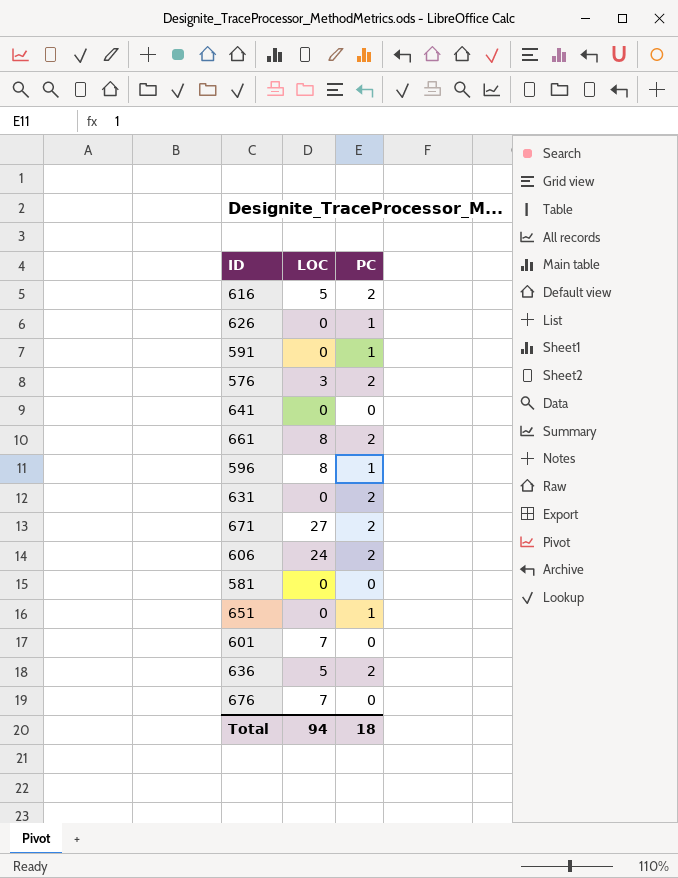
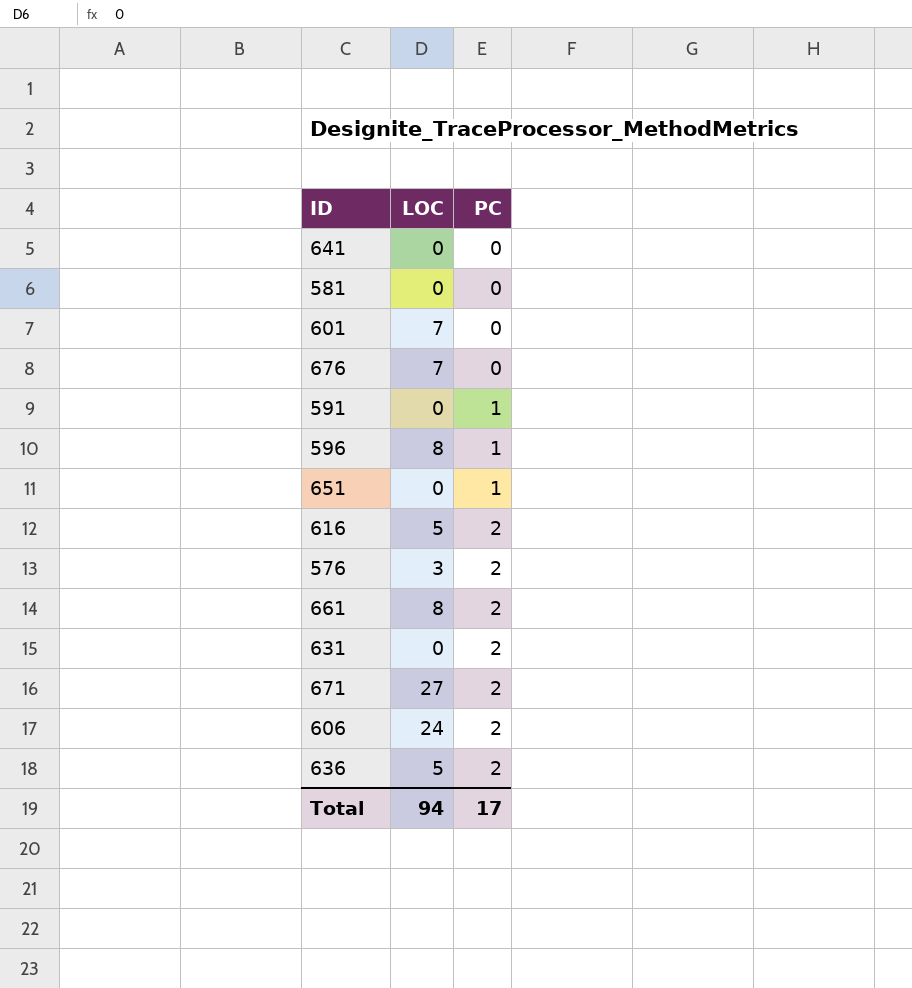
row order: none -> PC ascending
row 626: 0 | 1 -> none
Total | PC: 18 -> 17

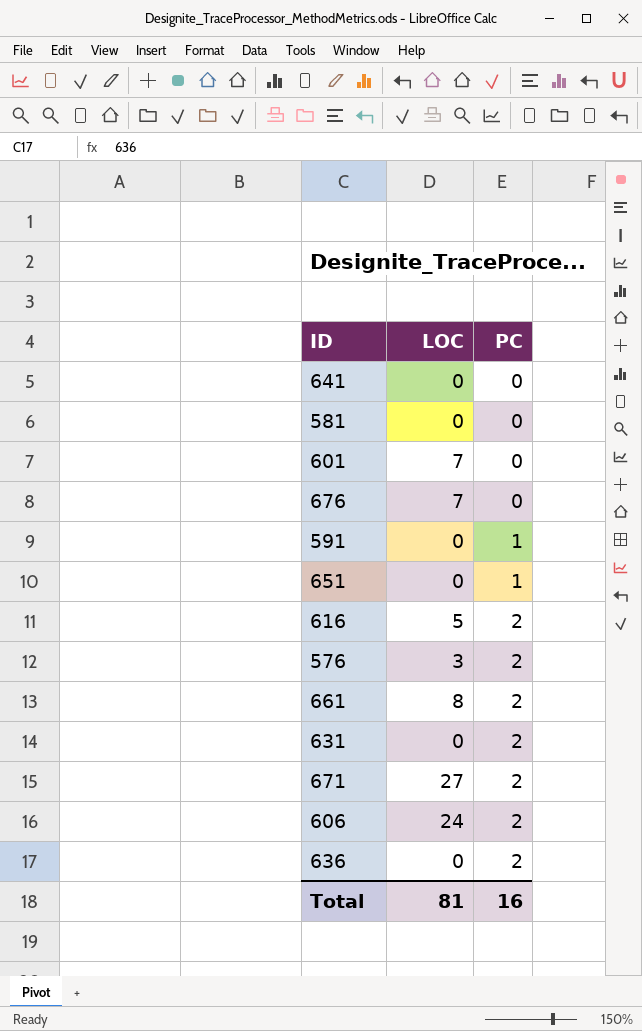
row 596: 8 | 1 -> none
636 | LOC: 5 -> 0
Total | LOC: 94 -> 81
Total | PC: 17 -> 16

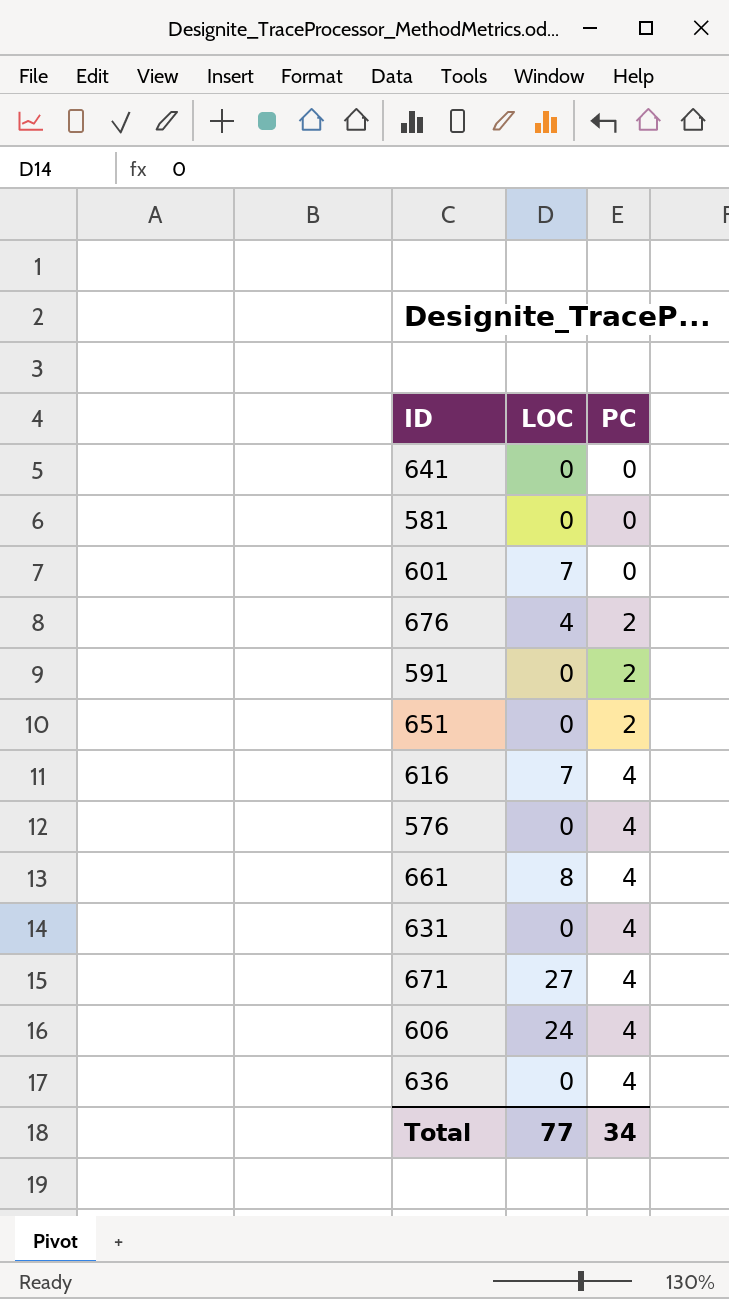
676 | LOC: 7 -> 4
676 | PC: 0 -> 2
591 | PC: 1 -> 2
651 | PC: 1 -> 2
616 | LOC: 5 -> 7
616 | PC: 2 -> 4
576 | LOC: 3 -> 0
576 | PC: 2 -> 4
661 | PC: 2 -> 4
631 | PC: 2 -> 4
671 | PC: 2 -> 4
606 | PC: 2 -> 4
636 | PC: 2 -> 4
Total | LOC: 81 -> 77
Total | PC: 16 -> 34

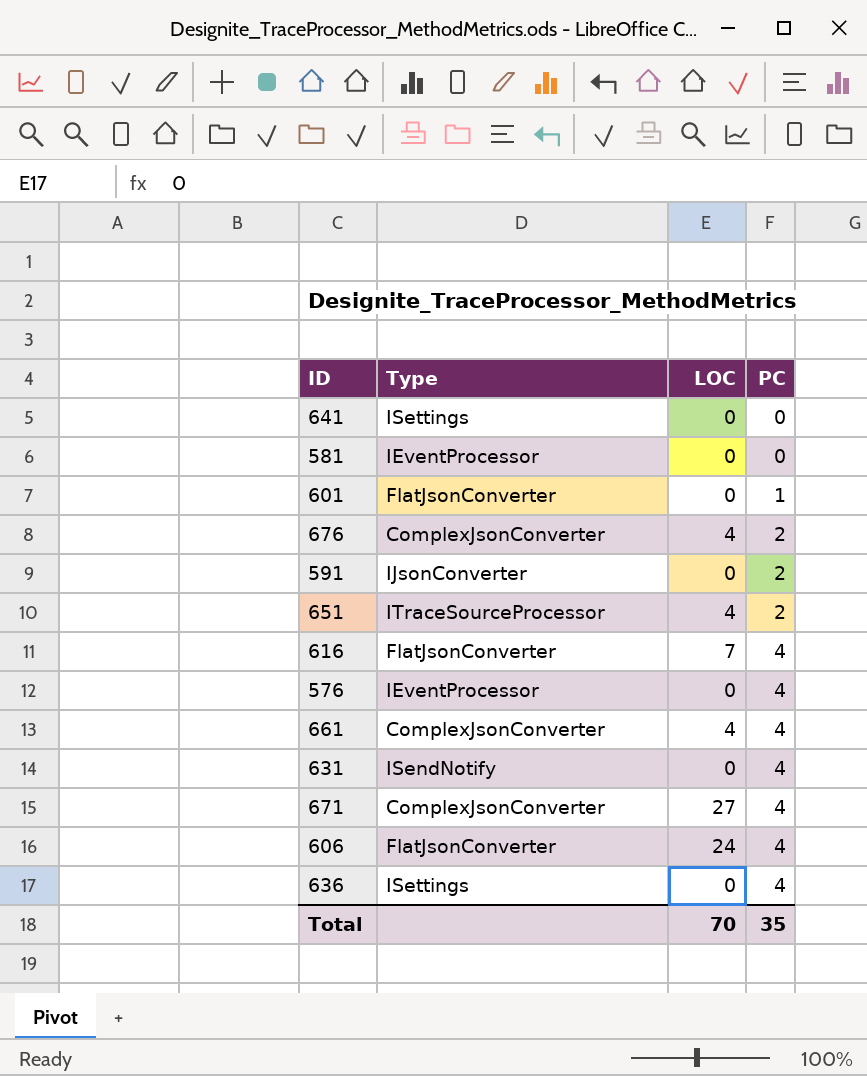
column Type | position: none -> 2
601 | LOC: 7 -> 0
601 | PC: 0 -> 1
651 | LOC: 0 -> 4
661 | LOC: 8 -> 4
Total | LOC: 77 -> 70
Total | PC: 34 -> 35

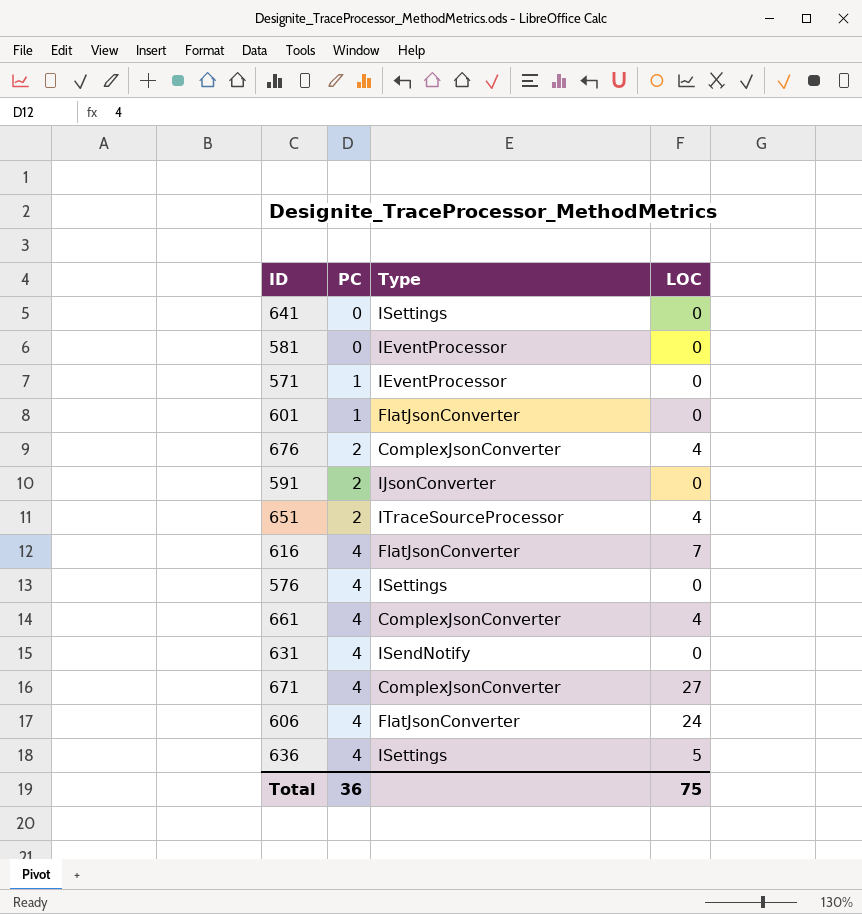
column PC | position: 4 -> 2
row 571: none -> 1 | IEventProcessor | 0
576 | Type: IEventProcessor -> ISettings
636 | LOC: 0 -> 5
Total | PC: 35 -> 36
Total | LOC: 70 -> 75

